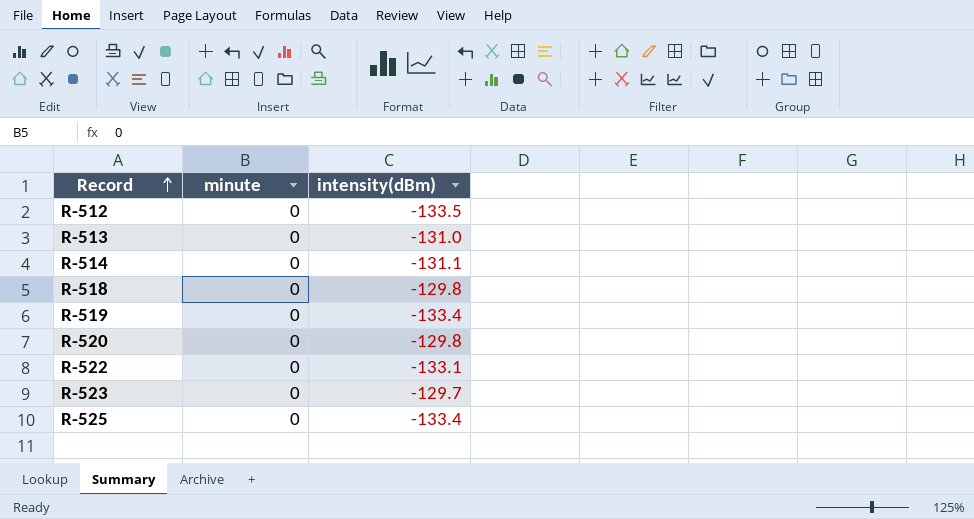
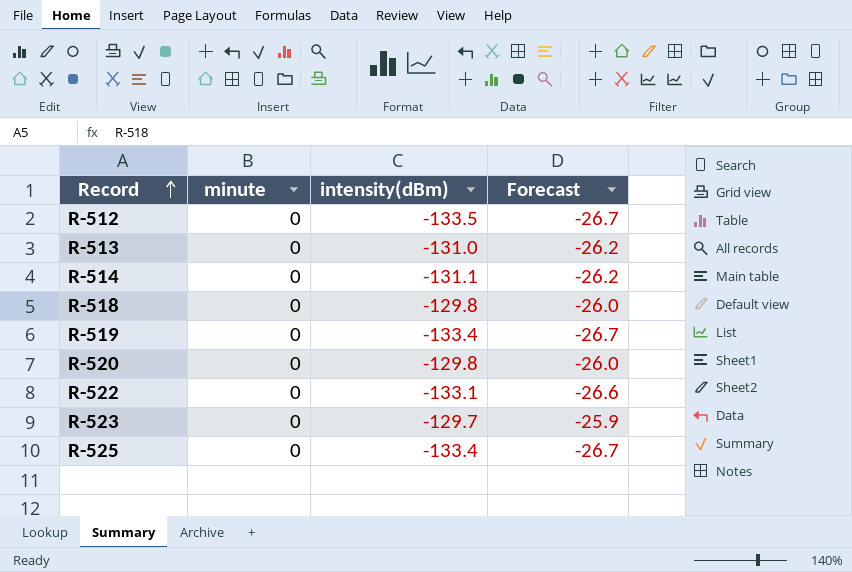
column Forecast | formula: none -> [intensity(dBm)] * 0.2

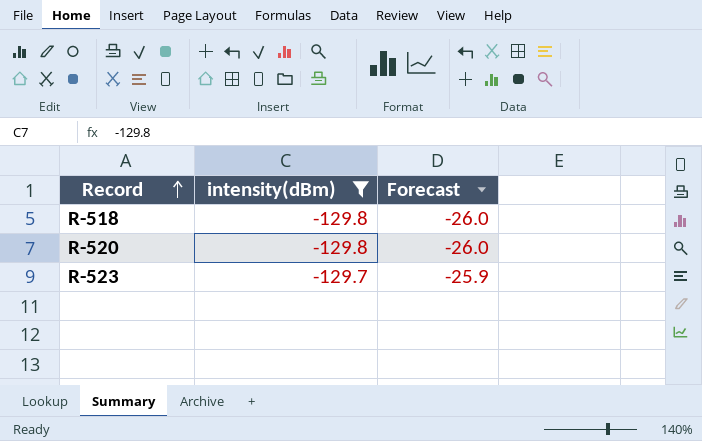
filter: none -> intensity(dBm) >= -129.8
column minute | position: 2 -> none

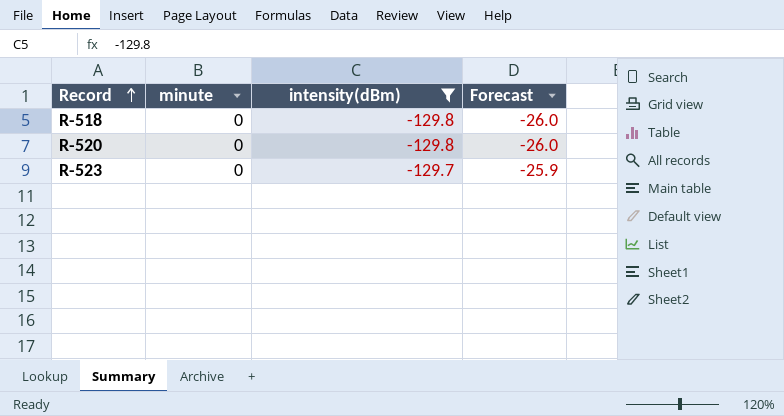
column minute | position: none -> 2

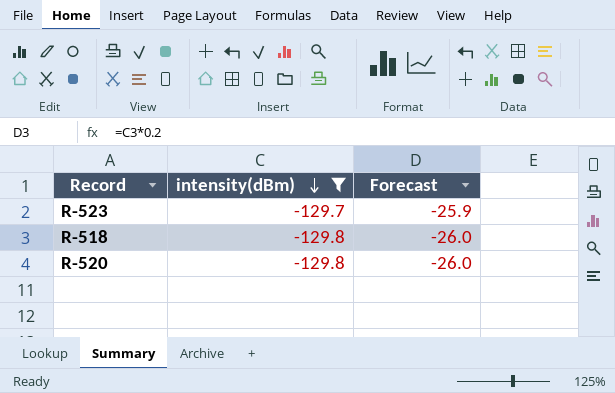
row order: Record ascending -> intensity(dBm) descending
column minute | position: 2 -> none

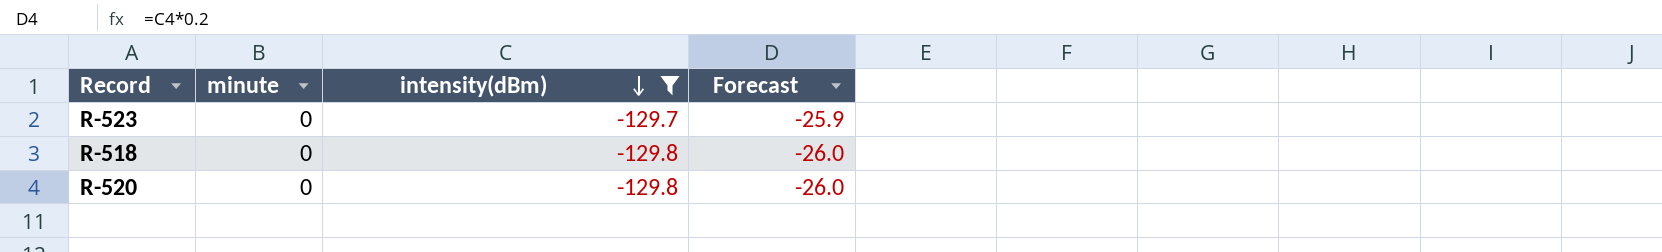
column minute | position: none -> 2

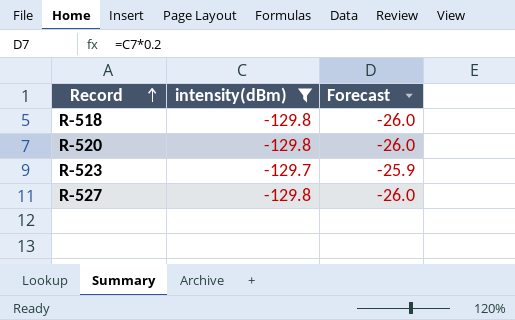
row order: intensity(dBm) descending -> Record ascending
column minute | position: 2 -> none
row R-527: none -> -129.8 | -26.0

